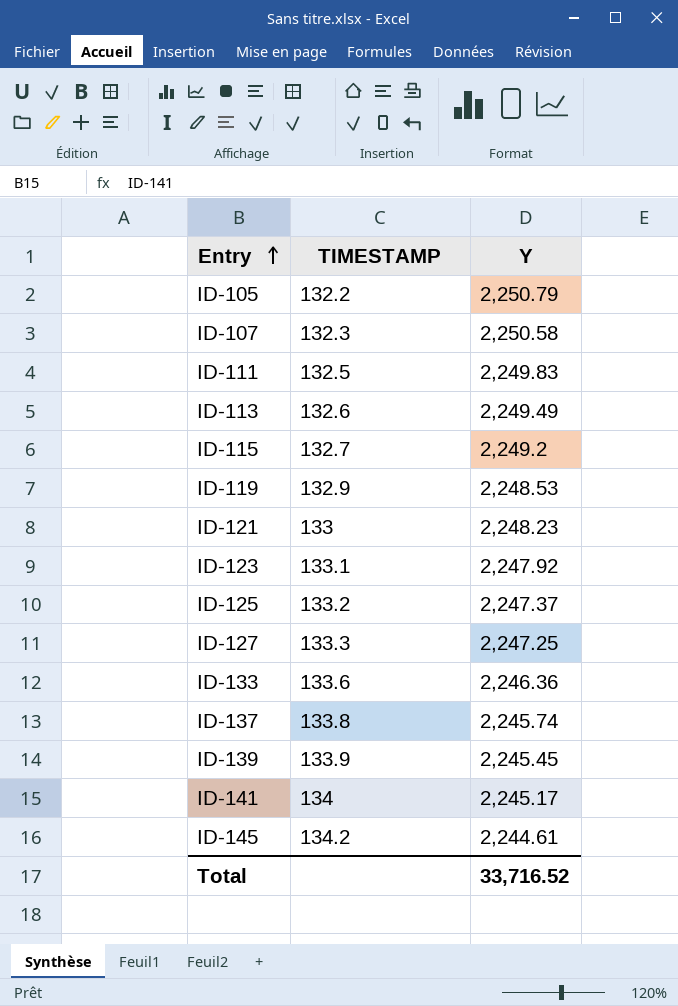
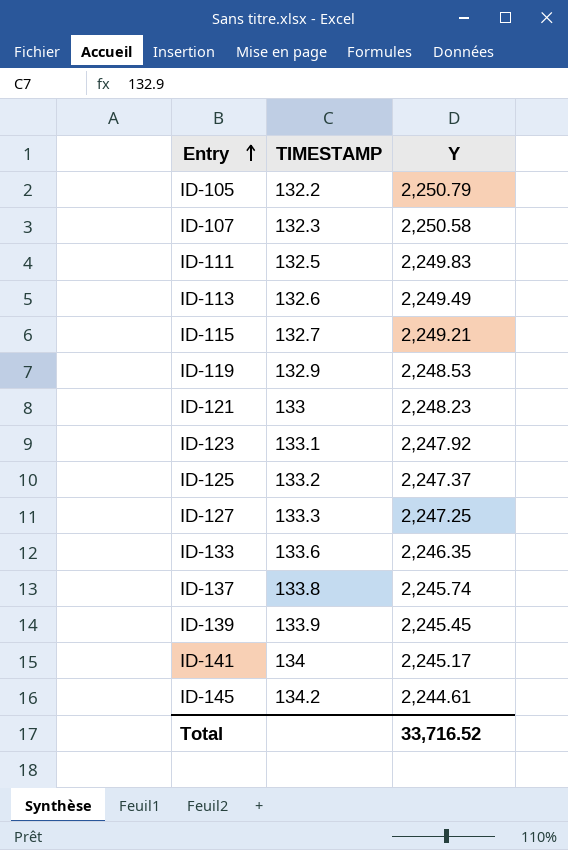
ID-115 | Y: 2,249.2 -> 2,249.21
ID-133 | Y: 2,246.36 -> 2,246.35

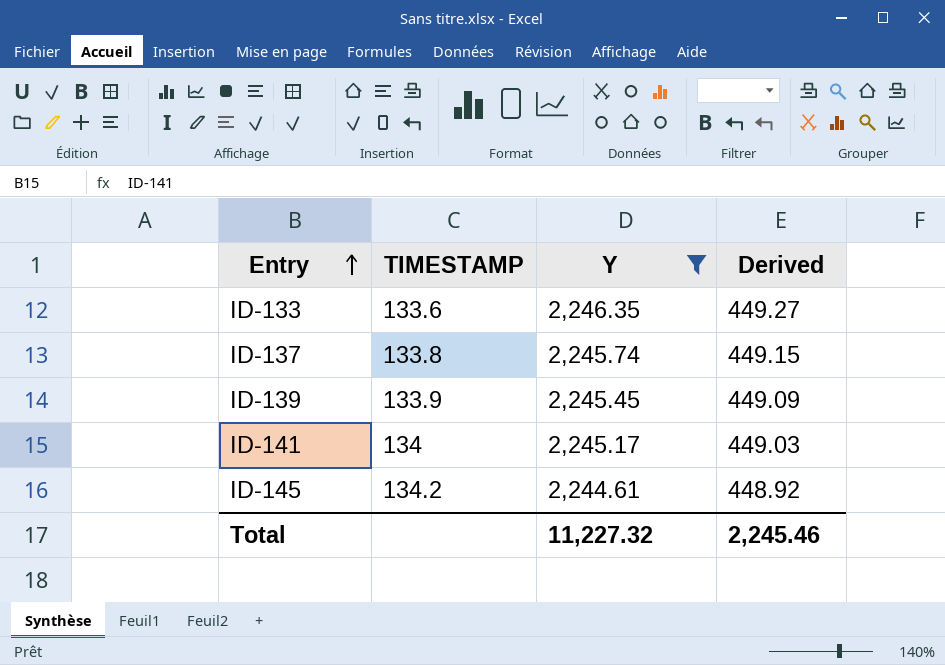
filter: none -> Y <= 2,246.35
column Derived | formula: none -> [Y] * 0.2
Total | Y: 33,716.52 -> 11,227.32

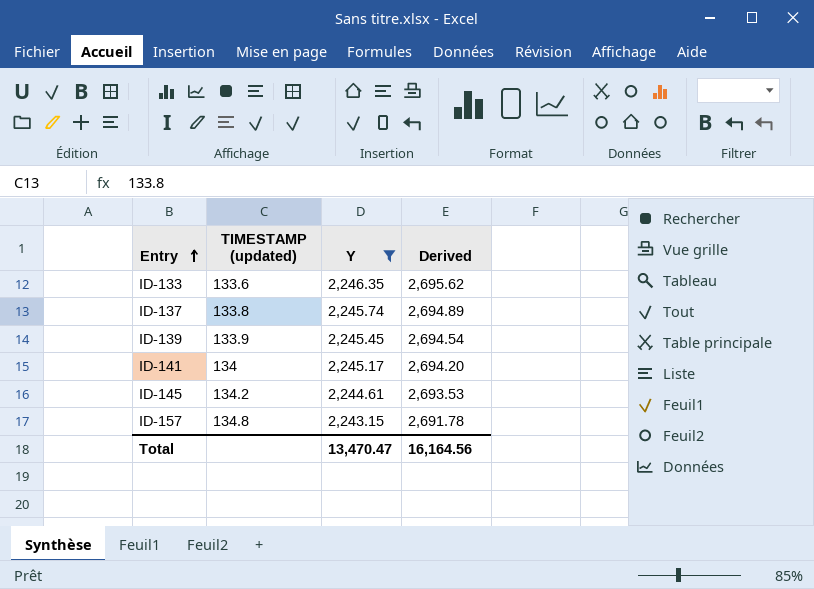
column name: TIMESTAMP -> TIMESTAMP (updated)
column Derived | formula: [Y] * 0.2 -> [Y] * 1.2
row ID-157: none -> 134.8 | 2,243.15 | 2,691.78
Total | Y: 11,227.32 -> 13,470.47
Total | Derived: 2,245.46 -> 16,164.56

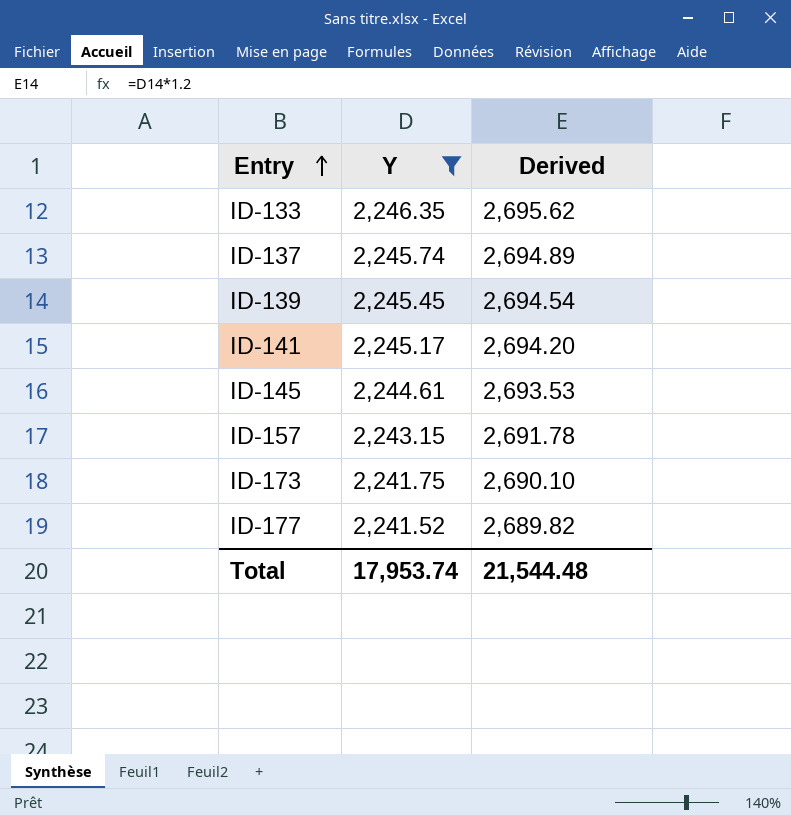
column TIMESTAMP (updated) | position: 2 -> none
row ID-173: none -> 2,241.75 | 2,690.10
row ID-177: none -> 2,241.52 | 2,689.82
Total | Y: 13,470.47 -> 17,953.74
Total | Derived: 16,164.56 -> 21,544.48

